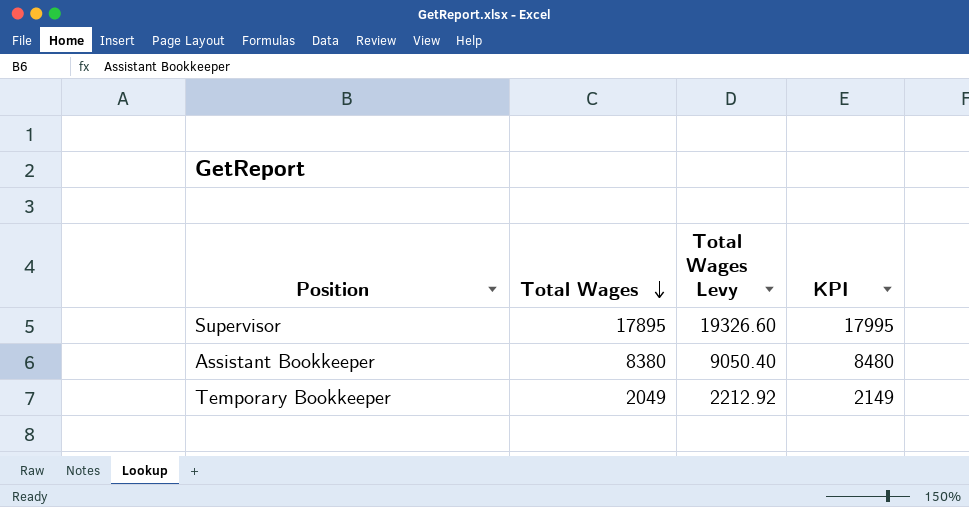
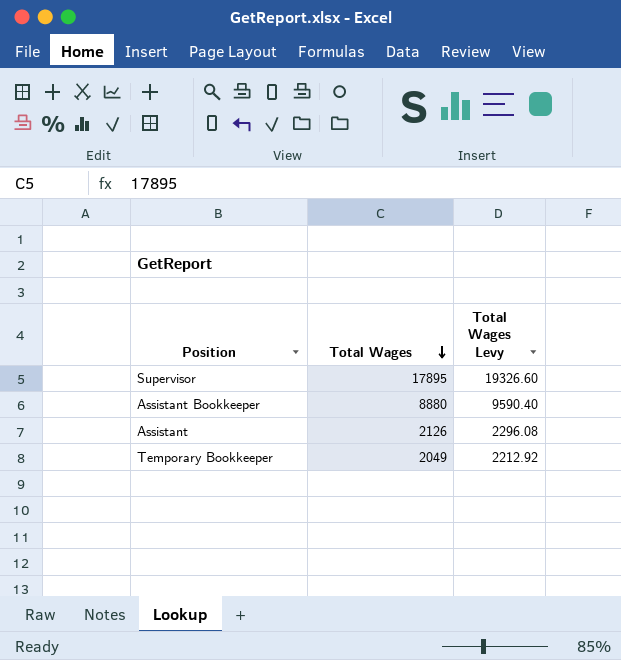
column KPI | formula: [Total Wages] + 100 -> none
Assistant Bookkeeper | Total Wages: 8380 -> 8880
Assistant Bookkeeper | Total Wages Levy: 9050.40 -> 9590.40
row Assistant: none -> 2126 | 2296.08

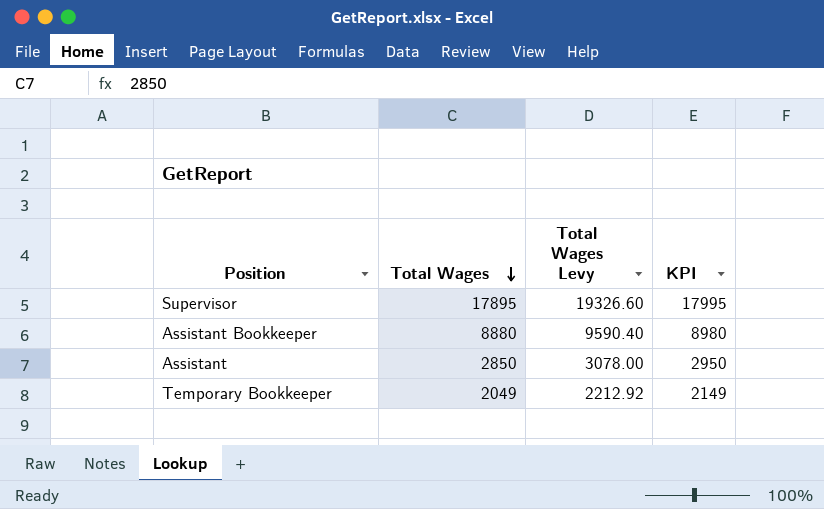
column KPI | formula: none -> [Total Wages] + 100
Assistant | Total Wages: 2126 -> 2850
Assistant | Total Wages Levy: 2296.08 -> 3078.00

